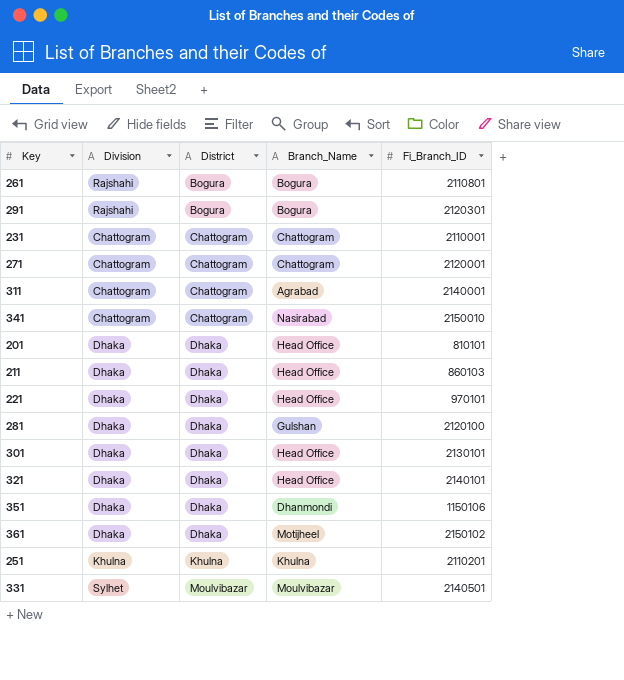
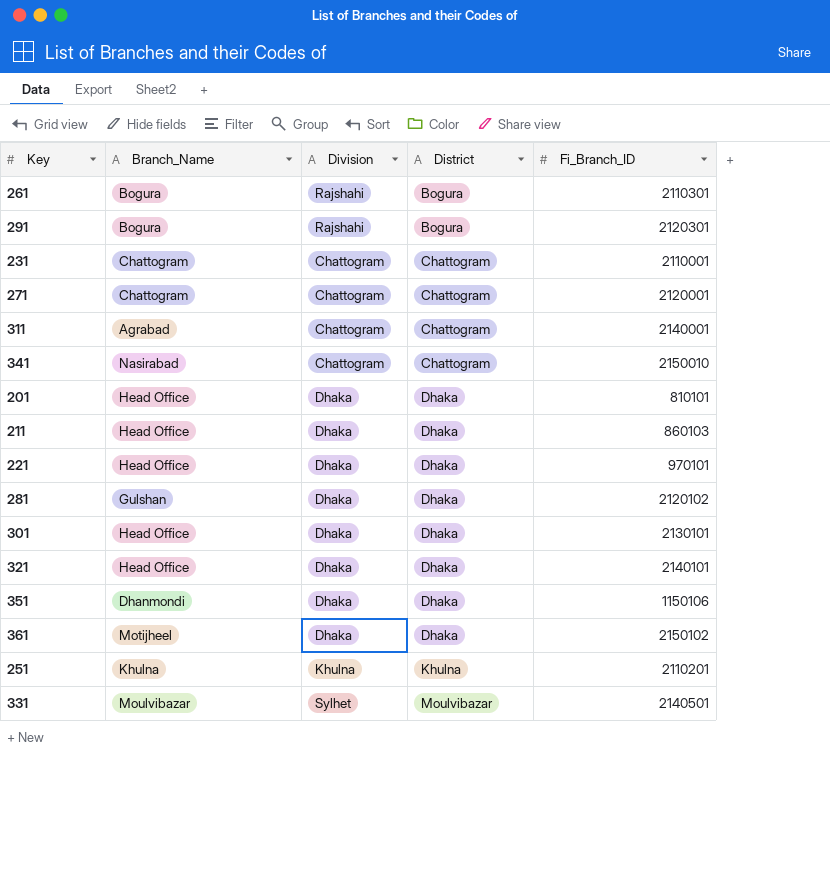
column Branch_Name | position: 4 -> 2
261 | Fi_Branch_ID: 2110801 -> 2110301
281 | Fi_Branch_ID: 2120100 -> 2120102

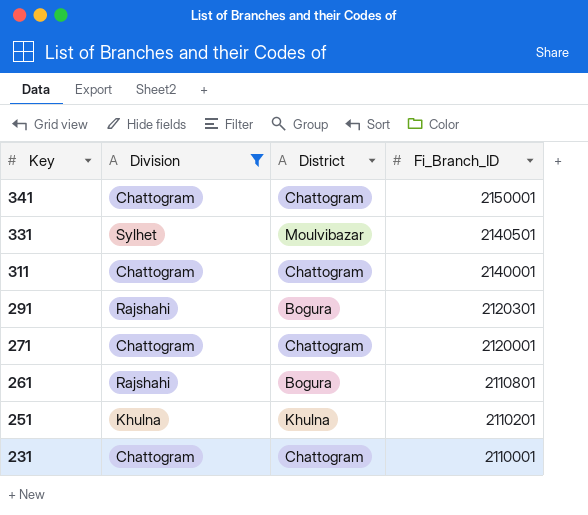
filter: none -> Division != Dhaka
row order: District ascending -> Key descending
column Branch_Name | position: 2 -> none
341 | Fi_Branch_ID: 2150010 -> 2150001
261 | Fi_Branch_ID: 2110301 -> 2110801

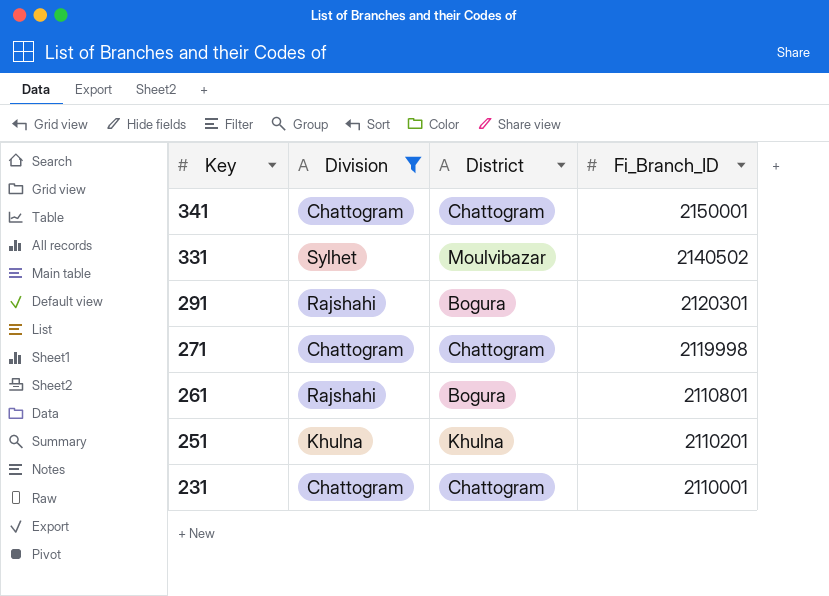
row 311: Chattogram | Chattogram | 2140001 -> none
331 | Fi_Branch_ID: 2140501 -> 2140502
271 | Fi_Branch_ID: 2120001 -> 2119998

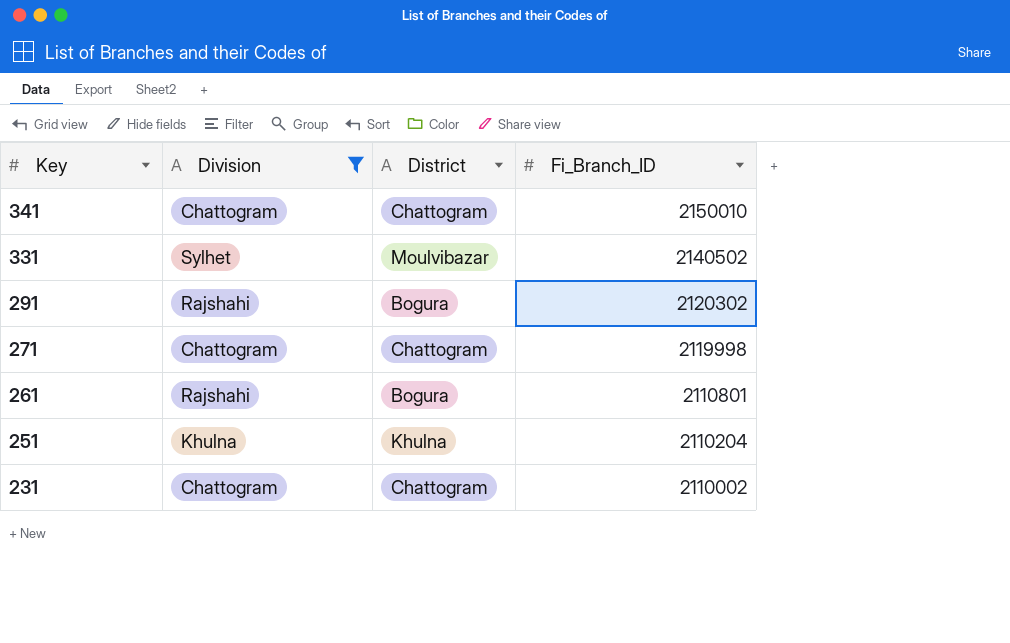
341 | Fi_Branch_ID: 2150001 -> 2150010
291 | Fi_Branch_ID: 2120301 -> 2120302
251 | Fi_Branch_ID: 2110201 -> 2110204
231 | Fi_Branch_ID: 2110001 -> 2110002

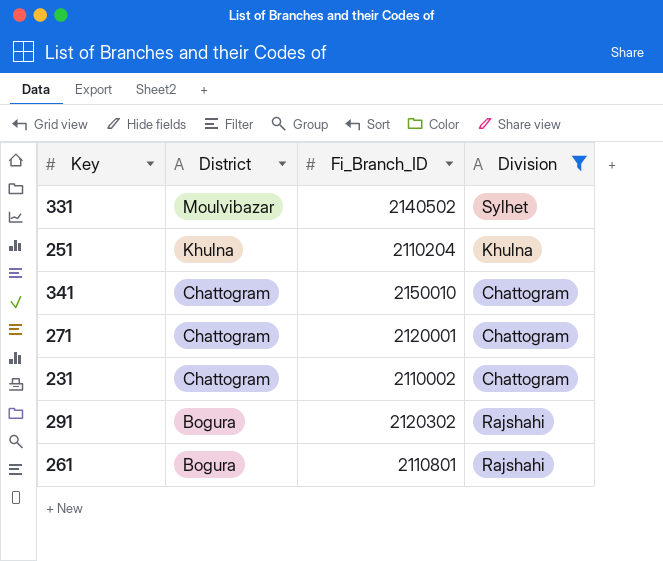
row order: Key descending -> District descending
column Division | position: 2 -> 4
271 | Fi_Branch_ID: 2119998 -> 2120001

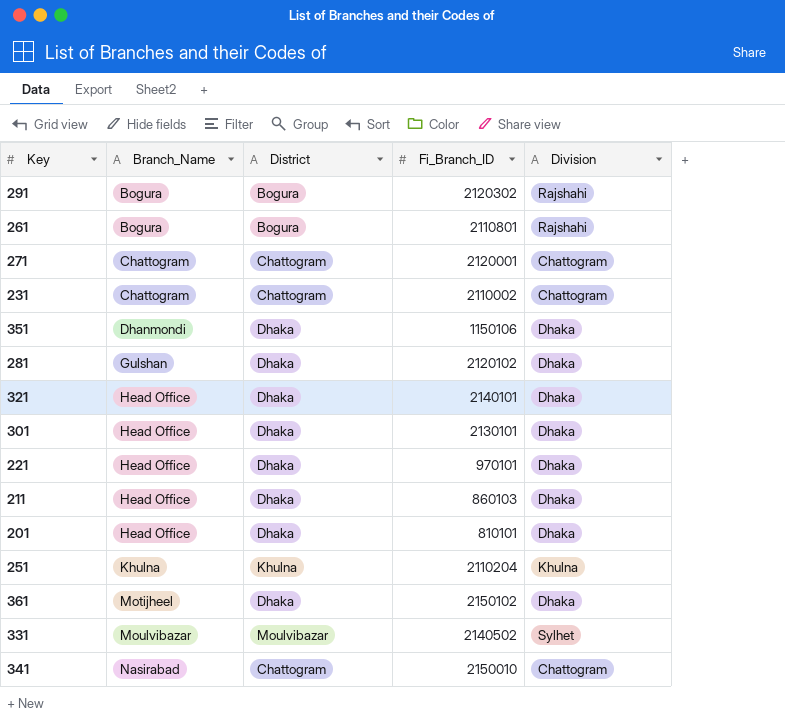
filter: Division != Dhaka -> none
row order: District descending -> Branch_Name ascending
column Branch_Name | position: none -> 2

